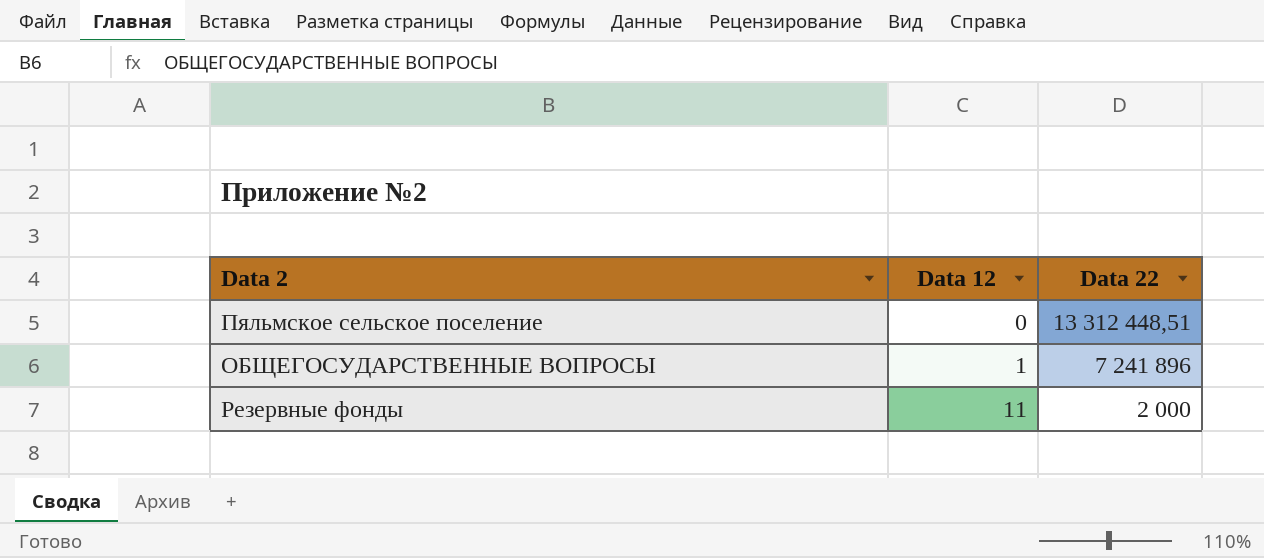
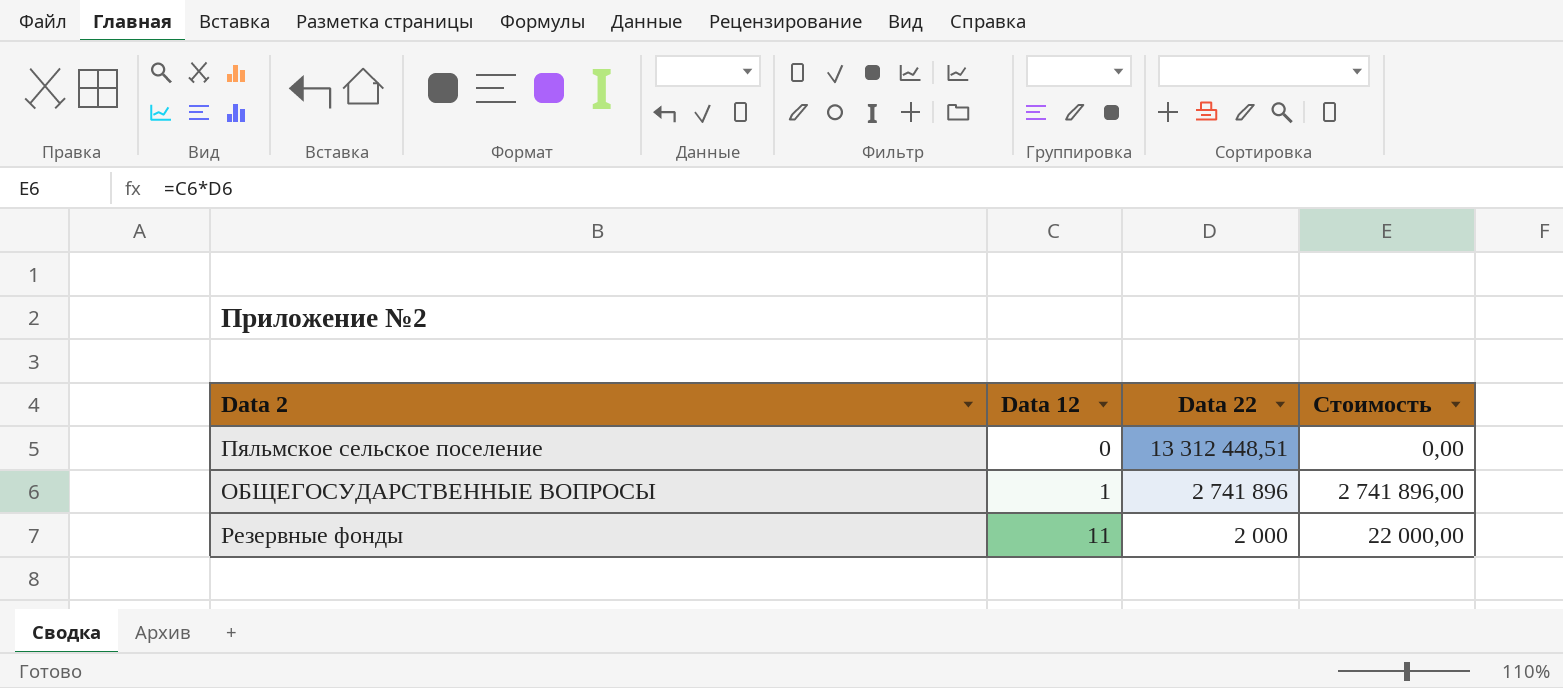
column Стоимость | formula: none -> [Data 12] * [Data 22]
ОБЩЕГОСУДАРСТВЕННЫЕ ВОПРОСЫ | Data 22: 7 241 896 -> 2 741 896

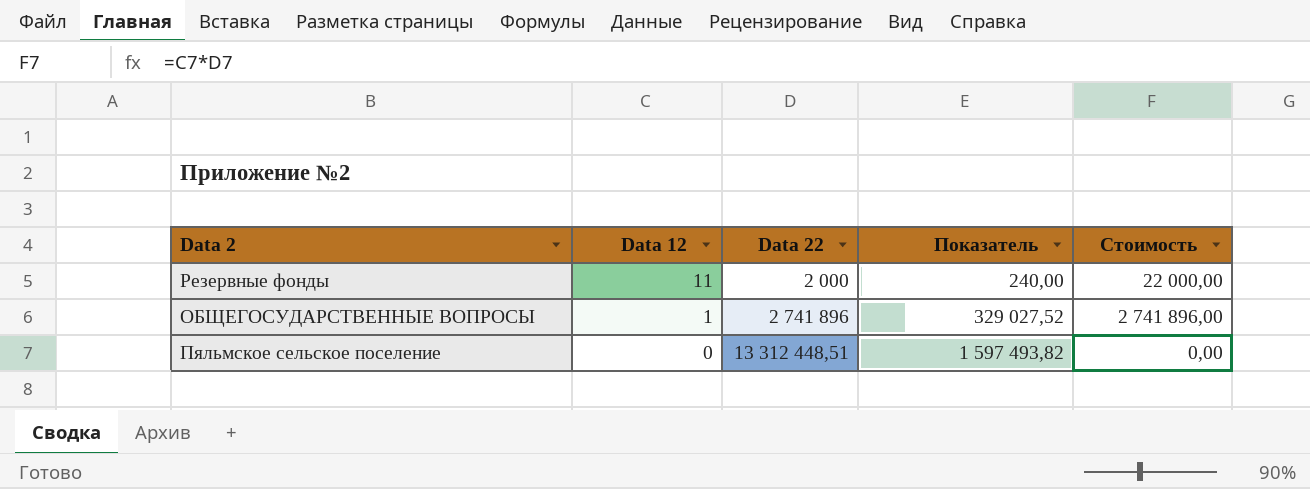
row order: Data 12 ascending -> Data 12 descending
column Показатель | formula: none -> [Data 22] * 0,12

